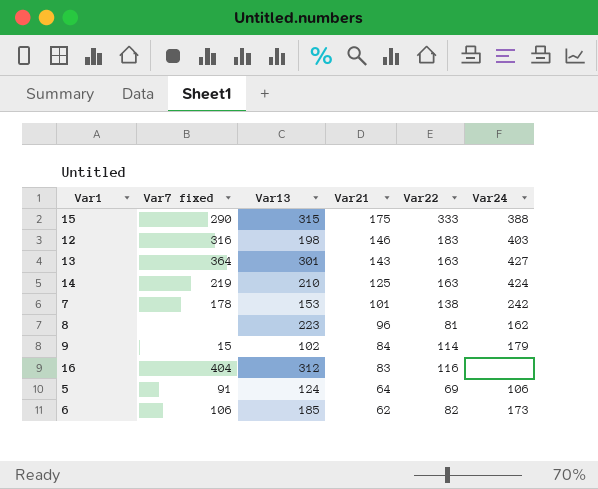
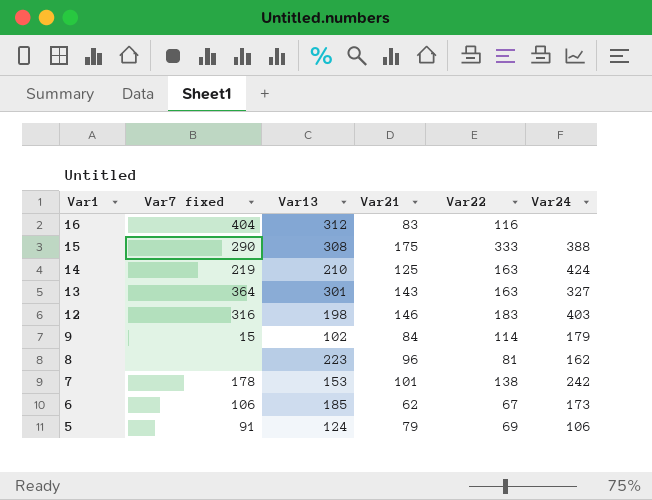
row order: Var21 descending -> Var1 descending
15 | Var13: 315 -> 308
13 | Var24: 427 -> 327
6 | Var22: 82 -> 67
5 | Var21: 64 -> 79

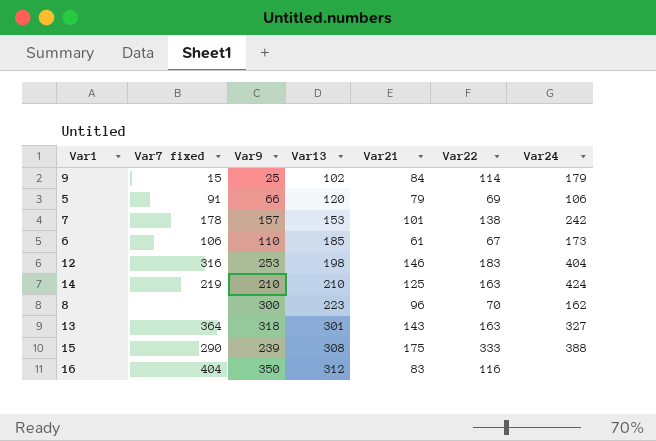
row order: Var1 descending -> Var13 ascending
column Var9 | position: none -> 3
5 | Var13: 124 -> 120
6 | Var21: 62 -> 61
12 | Var24: 403 -> 404
8 | Var22: 81 -> 70

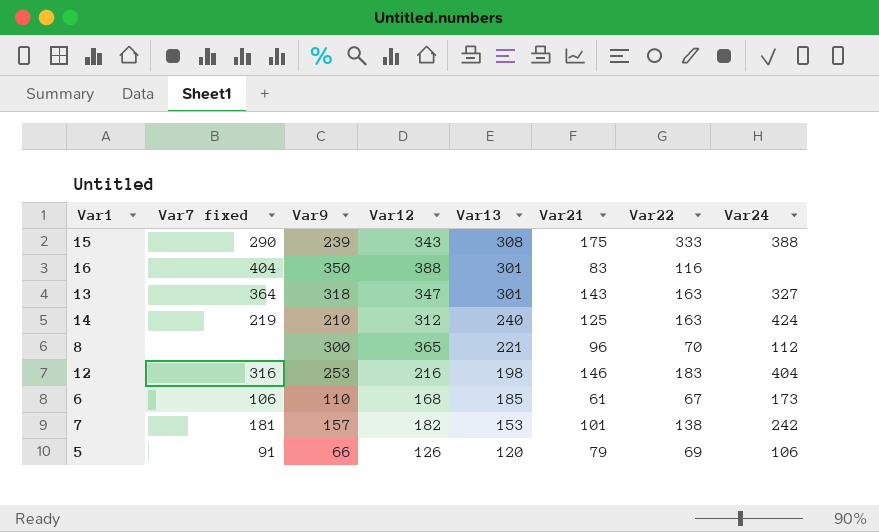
row order: Var13 ascending -> Var13 descending
column Var12 | position: none -> 4
row 9: 15 | 25 | 102 | 84 | 114 | 179 -> none
16 | Var13: 312 -> 301
14 | Var13: 210 -> 240
8 | Var13: 223 -> 221
8 | Var24: 162 -> 112
7 | Var7 fixed: 178 -> 181

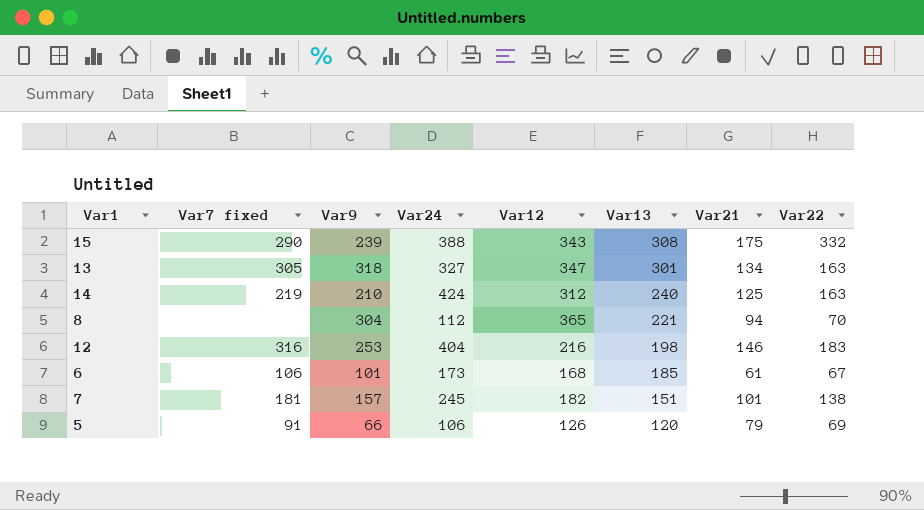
column Var24 | position: 8 -> 4
row 16: 404 | 350 | 388 | 301 | 83 | 116 | none -> none
15 | Var22: 333 -> 332
13 | Var7 fixed: 364 -> 305
13 | Var21: 143 -> 134
8 | Var9: 300 -> 304
8 | Var21: 96 -> 94
6 | Var9: 110 -> 101
7 | Var24: 242 -> 245
7 | Var13: 153 -> 151

